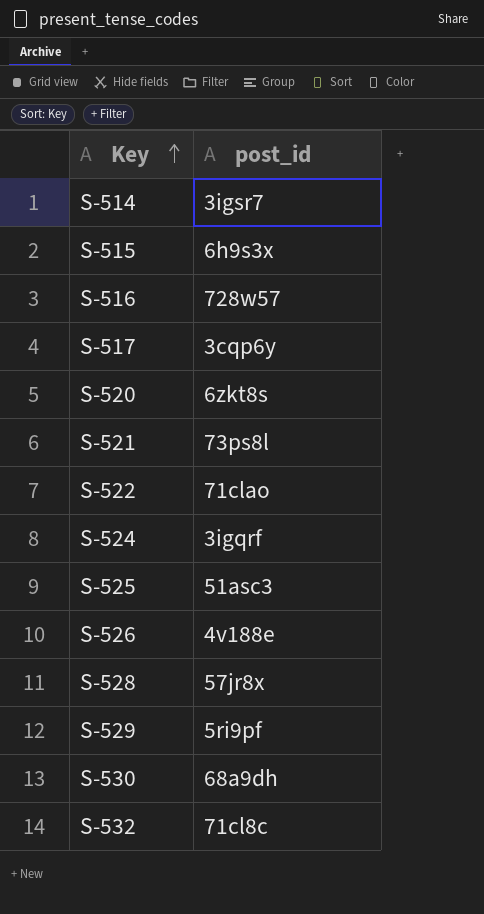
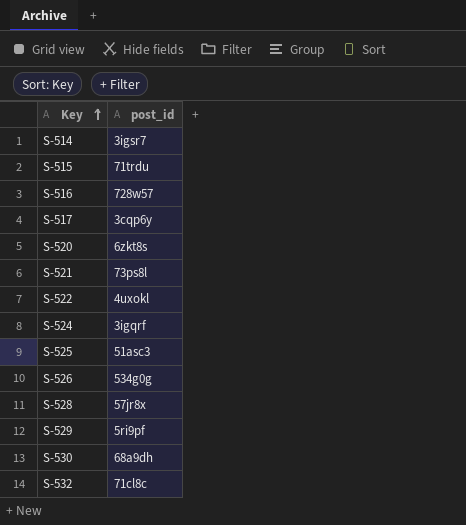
S-515 | post_id: 6h9s3x -> 71trdu
S-522 | post_id: 71clao -> 4uxokl
S-526 | post_id: 4v188e -> 534g0g

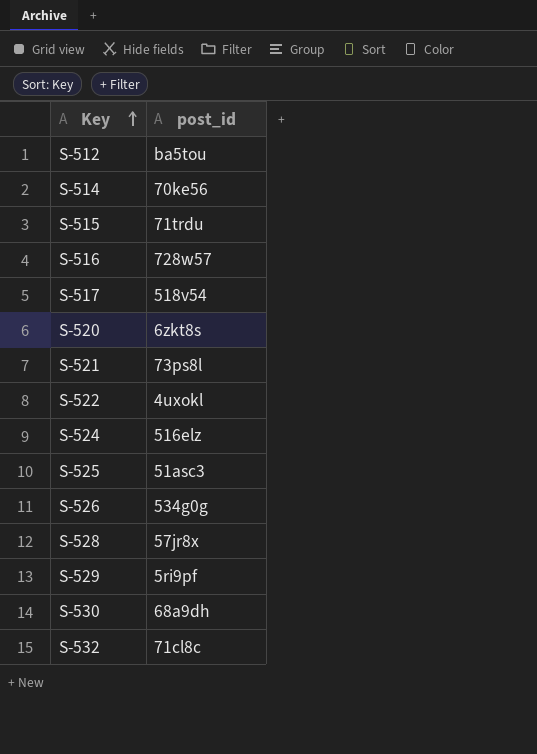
row S-512: none -> ba5tou
S-514 | post_id: 3igsr7 -> 70ke56
S-517 | post_id: 3cqp6y -> 518v54
S-524 | post_id: 3igqrf -> 516elz

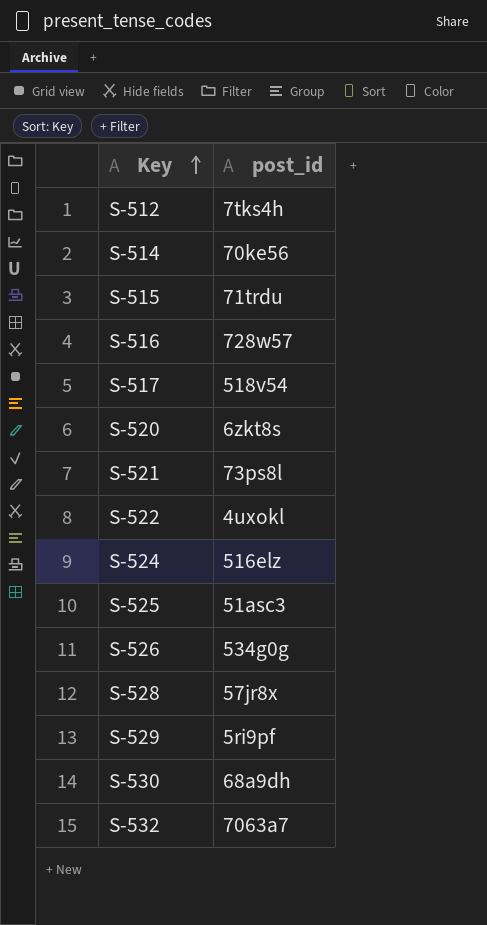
S-512 | post_id: ba5tou -> 7tks4h
S-532 | post_id: 71cl8c -> 7063a7

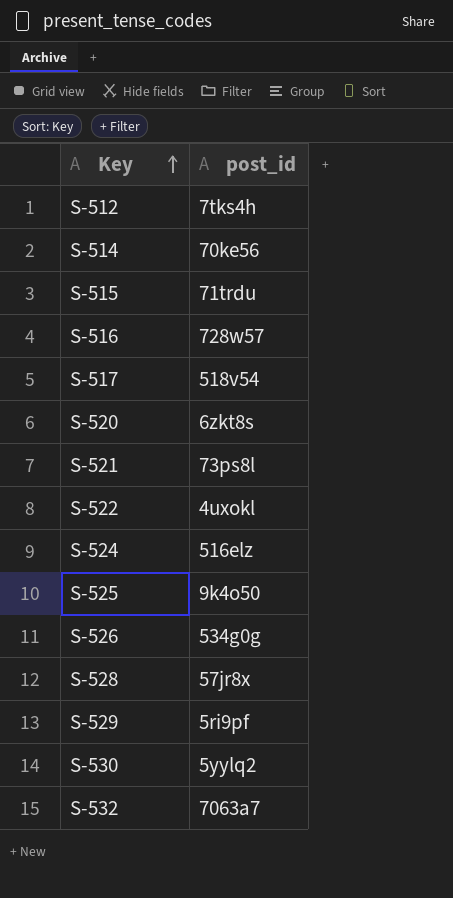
S-525 | post_id: 51asc3 -> 9k4o50
S-530 | post_id: 68a9dh -> 5yylq2

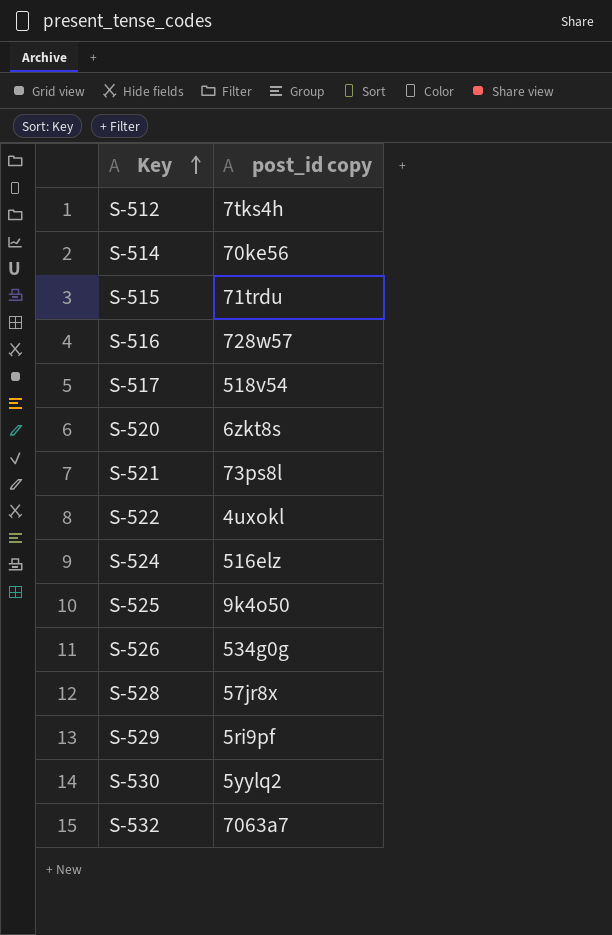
column name: post_id -> post_id copy

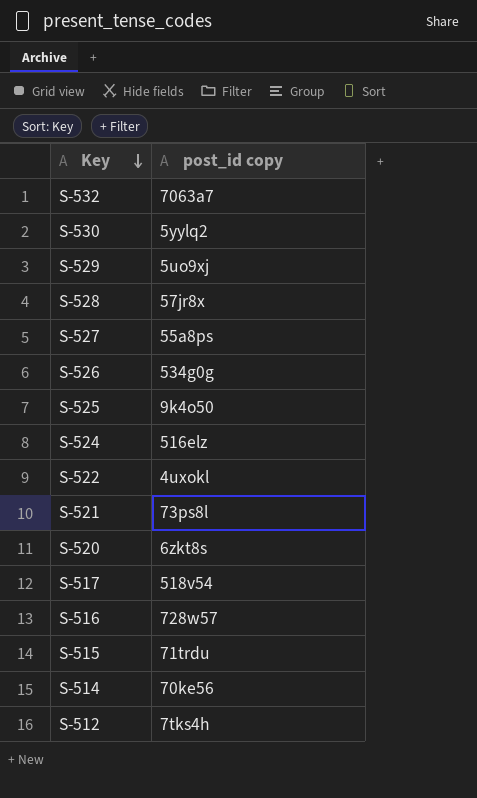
row order: Key ascending -> Key descending
S-529 | post_id copy: 5ri9pf -> 5uo9xj
row S-527: none -> 55a8ps

